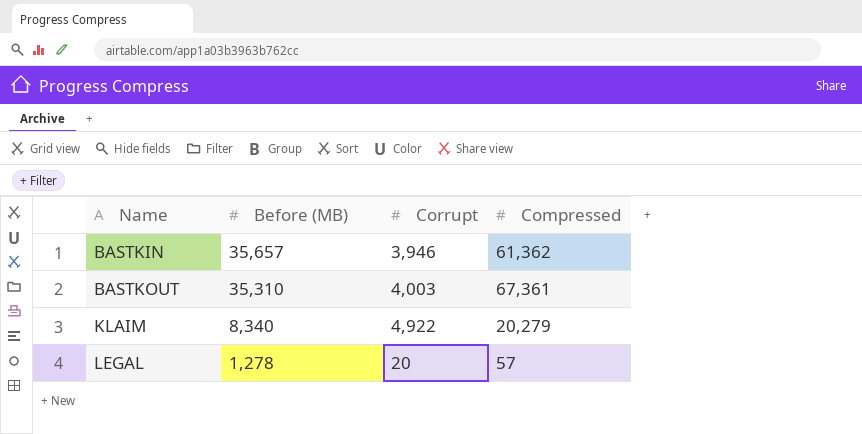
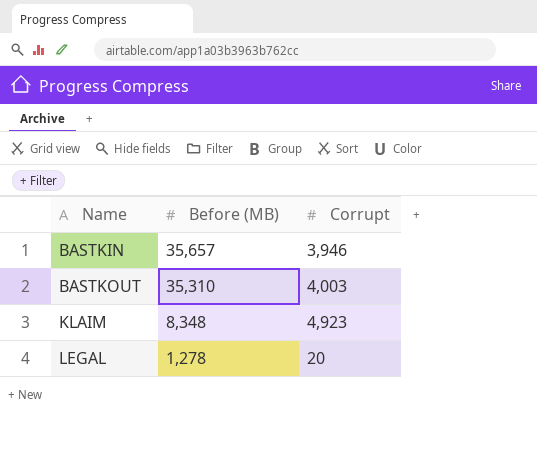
column Compressed | position: 4 -> none
KLAIM | Before (MB): 8,340 -> 8,348
KLAIM | Corrupt: 4,922 -> 4,923

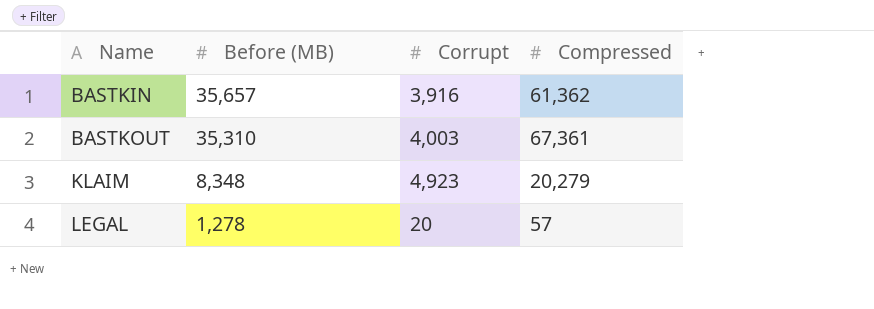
column Compressed | position: none -> 4
BASTKIN | Corrupt: 3,946 -> 3,916

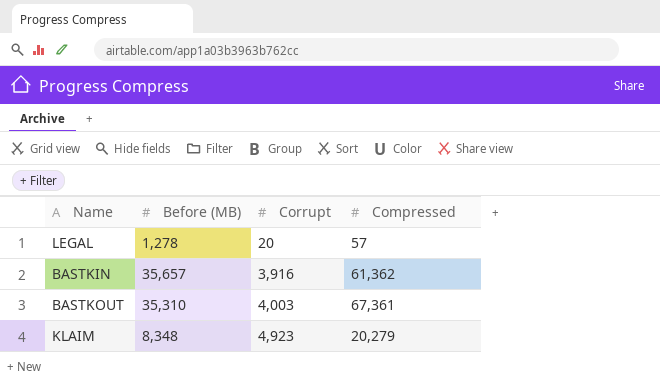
row order: Name ascending -> Corrupt ascending

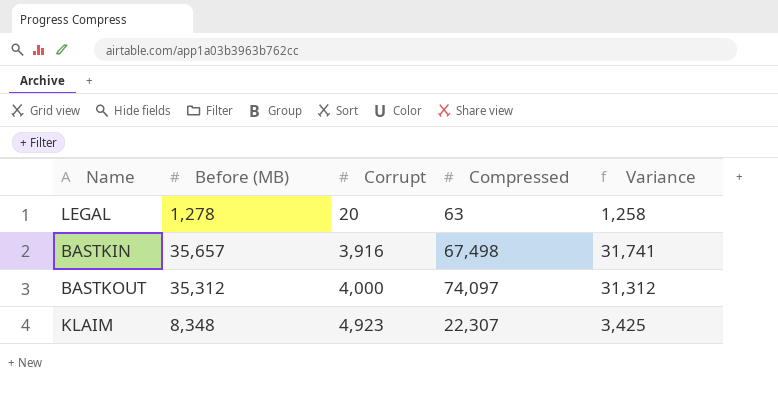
column Variance | formula: none -> [Before (MB)] - [Corrupt]
LEGAL | Compressed: 57 -> 63
BASTKIN | Compressed: 61,362 -> 67,498
BASTKOUT | Before (MB): 35,310 -> 35,312
BASTKOUT | Corrupt: 4,003 -> 4,000
BASTKOUT | Compressed: 67,361 -> 74,097
KLAIM | Compressed: 20,279 -> 22,307

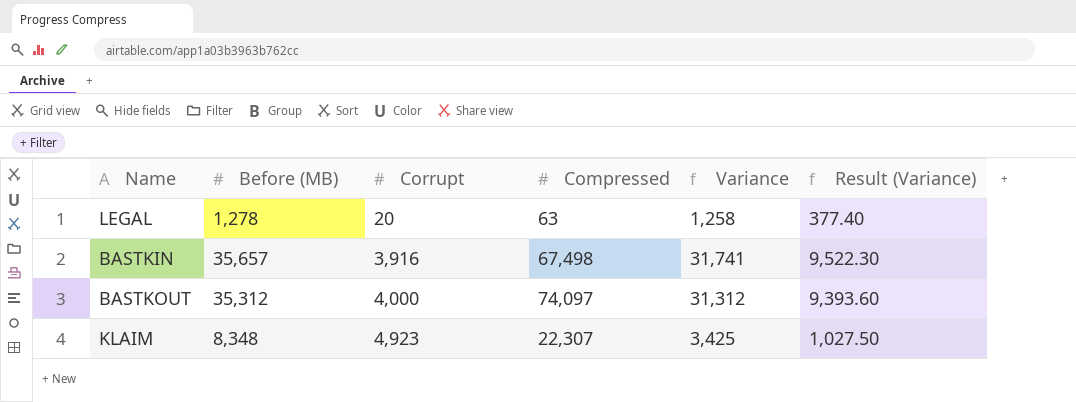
column Result (Variance) | formula: none -> [Variance] * 0.3

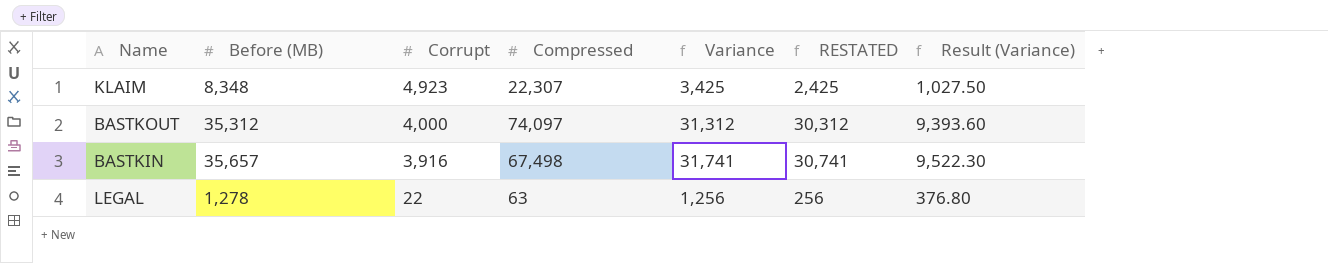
row order: Corrupt ascending -> Corrupt descending
column RESTATED | formula: none -> [Variance] - 1000
LEGAL | Corrupt: 20 -> 22
LEGAL | Variance: 1,258 -> 1,256
LEGAL | Result (Variance): 377.40 -> 376.80

